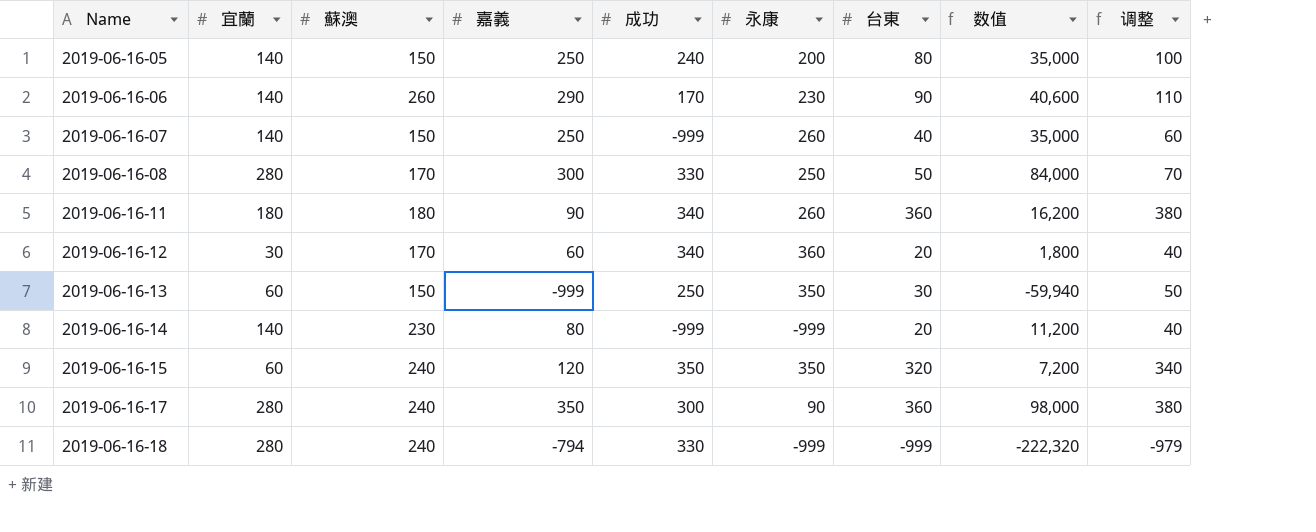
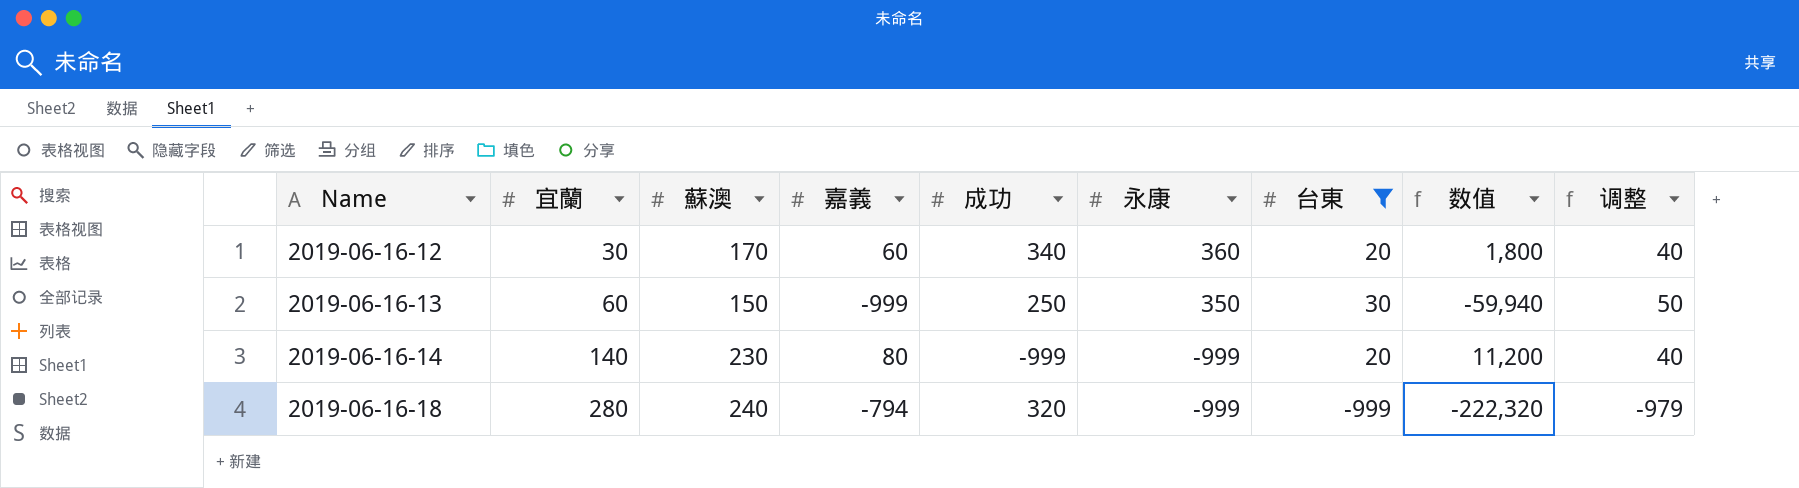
filter: none -> 台東 <= 30
2019-06-16-18 | 成功: 330 -> 320

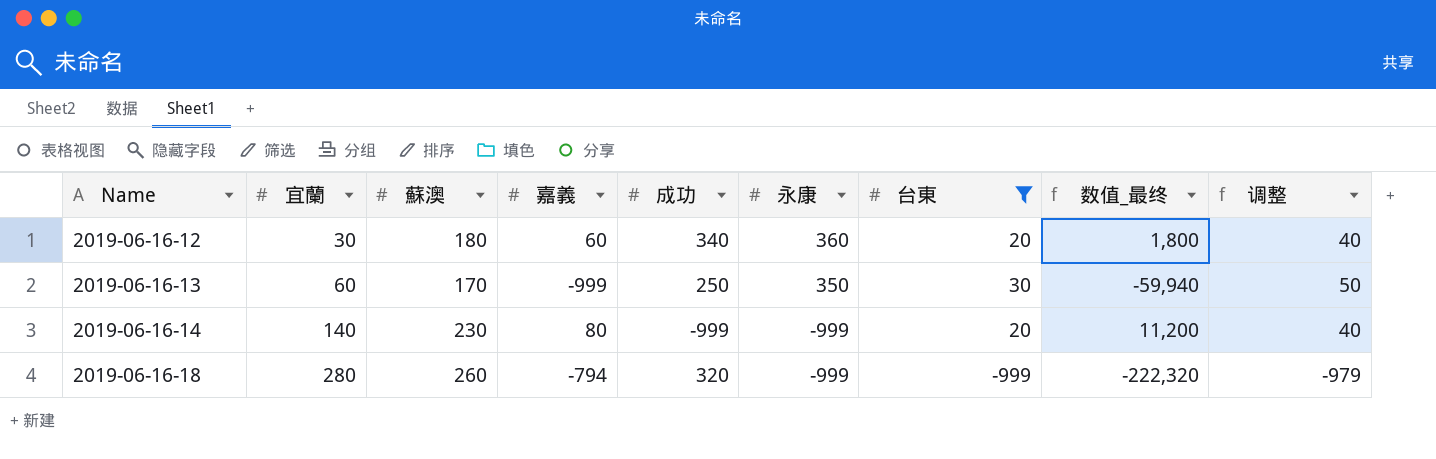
column name: 数值 -> 数值_最终
2019-06-16-12 | 蘇澳: 170 -> 180
2019-06-16-13 | 蘇澳: 150 -> 170
2019-06-16-18 | 蘇澳: 240 -> 260

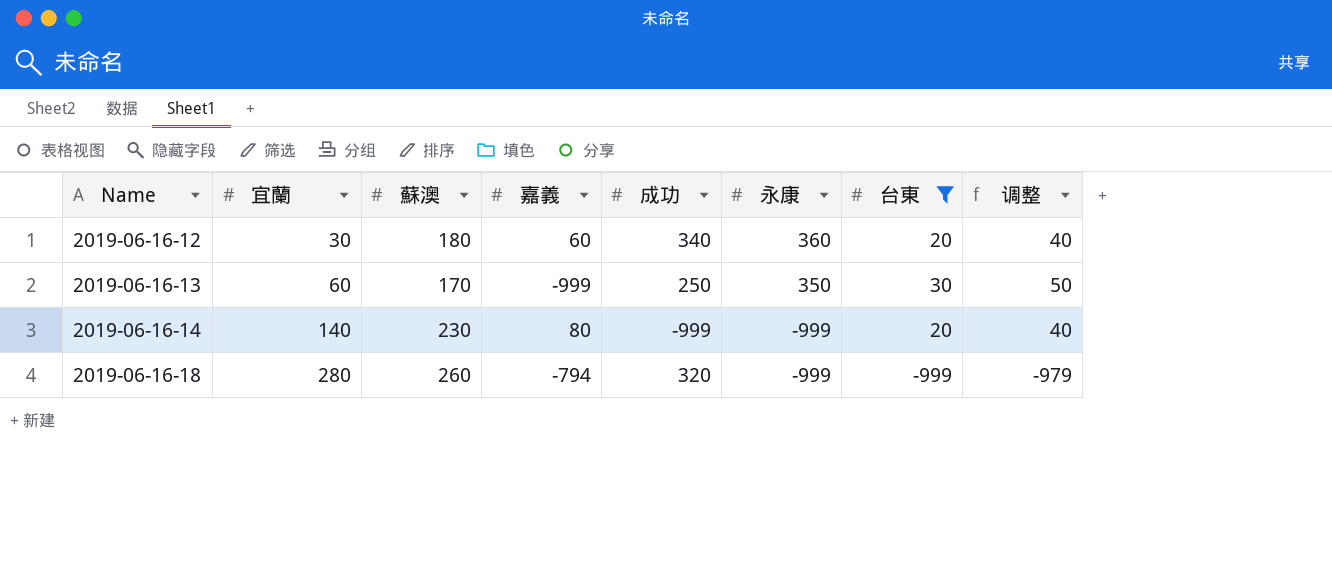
column 数值_最终 | formula: [宜蘭] * [嘉義] -> none

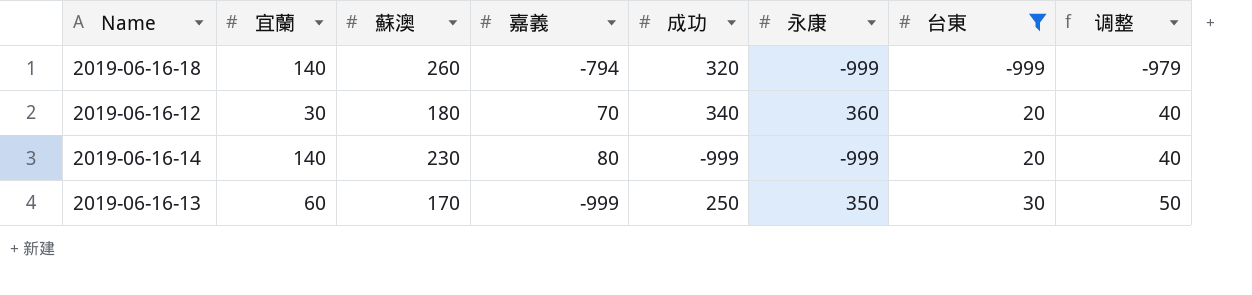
row order: Name ascending -> 台東 ascending
2019-06-16-18 | 宜蘭: 280 -> 140
2019-06-16-12 | 嘉義: 60 -> 70

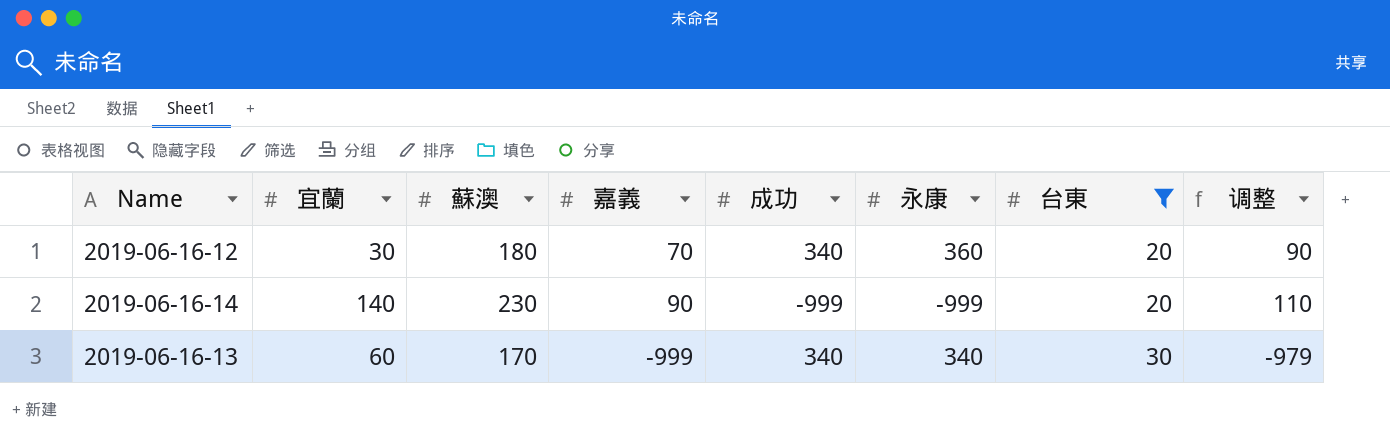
column 调整 | formula: [台東] + 20 -> [嘉義] + 20
row 2019-06-16-18: 140 | 260 | -794 | 320 | -999 | -999 | -979 -> none
2019-06-16-14 | 嘉義: 80 -> 90
2019-06-16-13 | 成功: 250 -> 340
2019-06-16-13 | 永康: 350 -> 340

